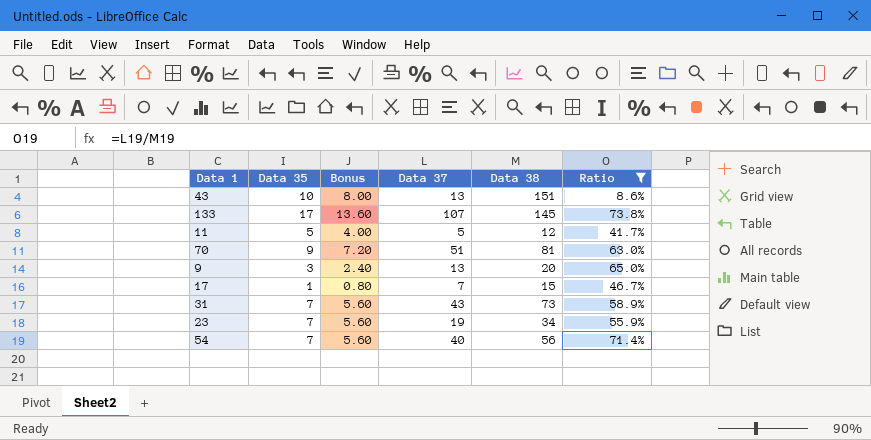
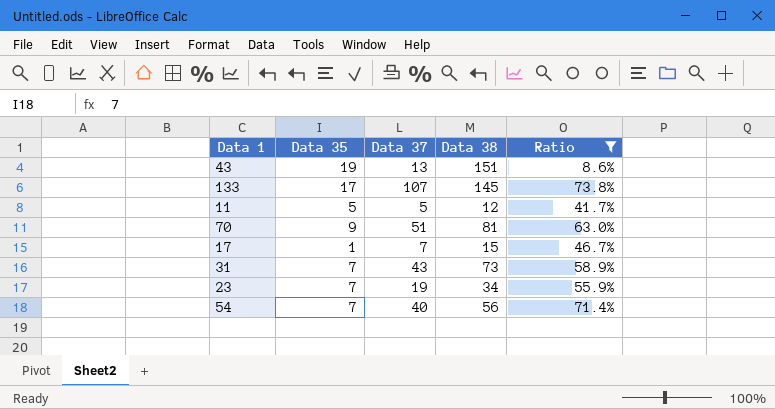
column Bonus | formula: [Data 35] * 0.8 -> none
row 9: 3 | 2.40 | 13 | 20 | 65.0% -> none
43 | Data 35: 10 -> 19

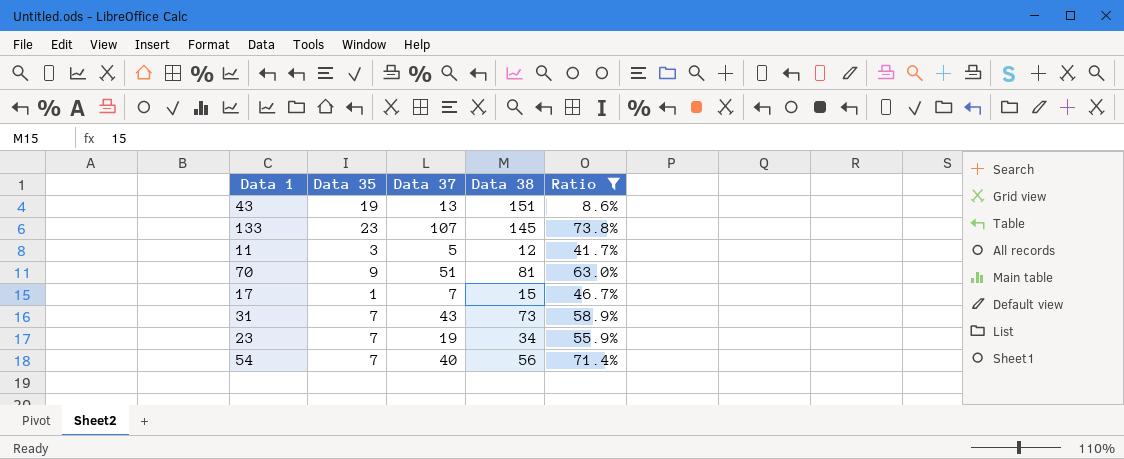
133 | Data 35: 17 -> 23
11 | Data 35: 5 -> 3

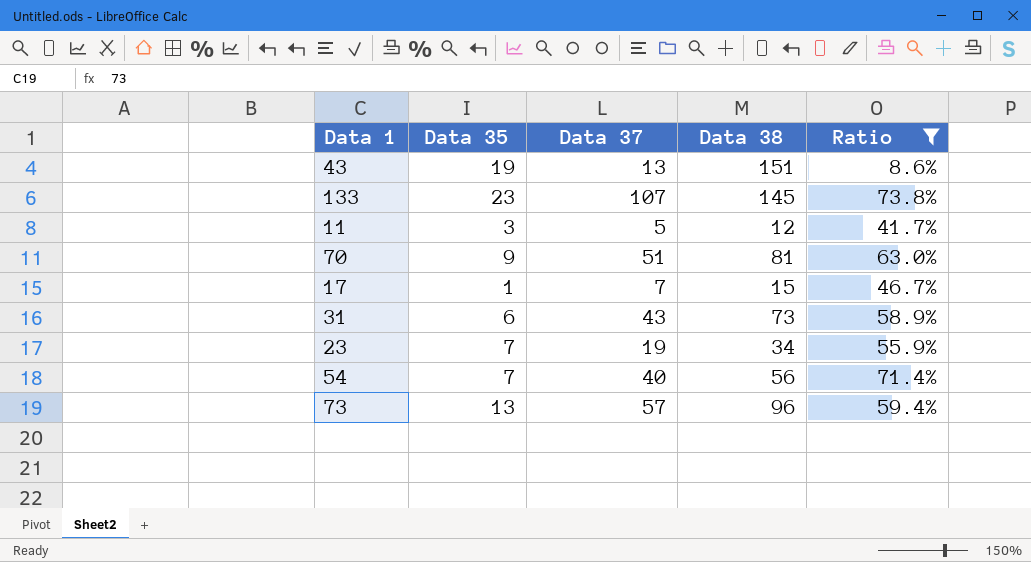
31 | Data 35: 7 -> 6
row 73: none -> 13 | 57 | 96 | 59.4%

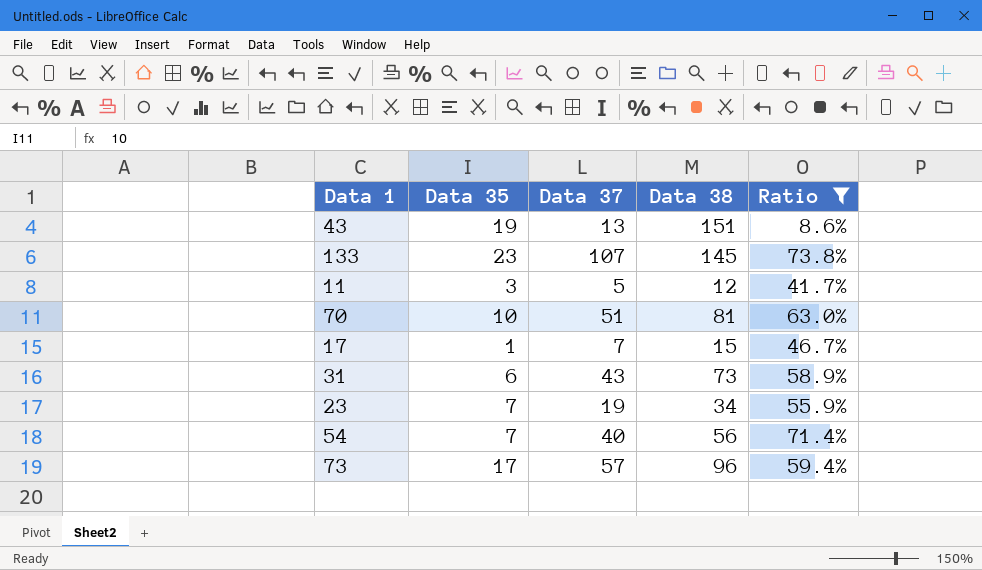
70 | Data 35: 9 -> 10
73 | Data 35: 13 -> 17

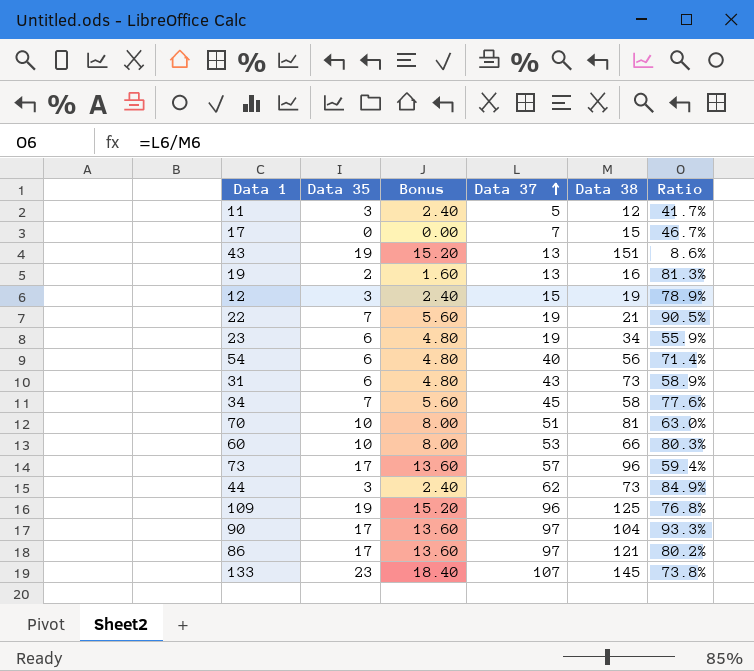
filter: Ratio <= 73.8% -> none
row order: none -> Data 37 ascending
column Bonus | formula: none -> [Data 35] * 0.8
17 | Data 35: 1 -> 0
23 | Data 35: 7 -> 6
54 | Data 35: 7 -> 6

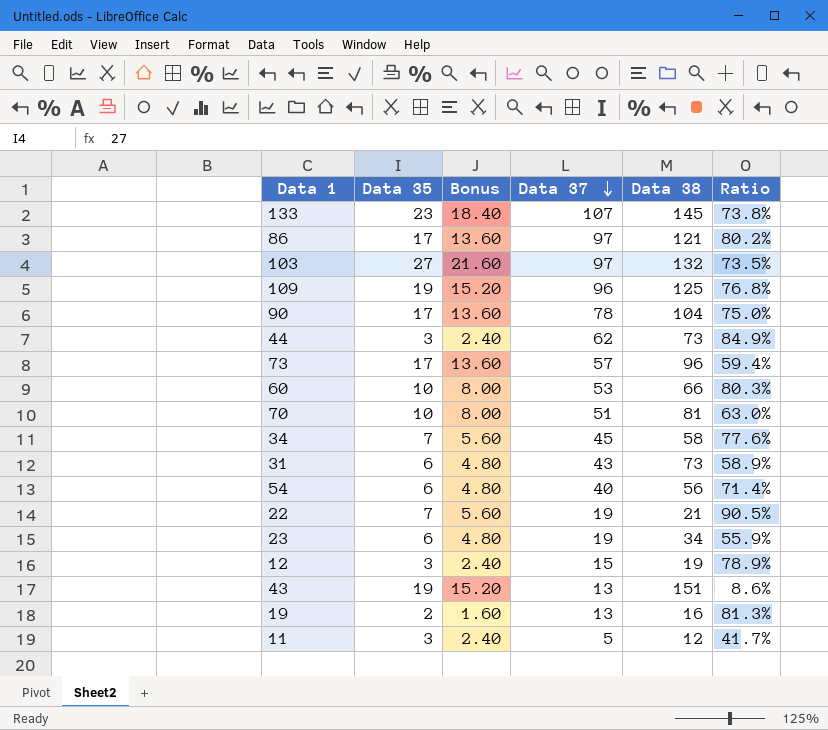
row order: Data 37 ascending -> Data 37 descending
row 17: 0 | 0.00 | 7 | 15 | 46.7% -> none
row 103: none -> 27 | 21.60 | 97 | 132 | 73.5%
90 | Data 37: 97 -> 78
90 | Ratio: 93.3% -> 75.0%

